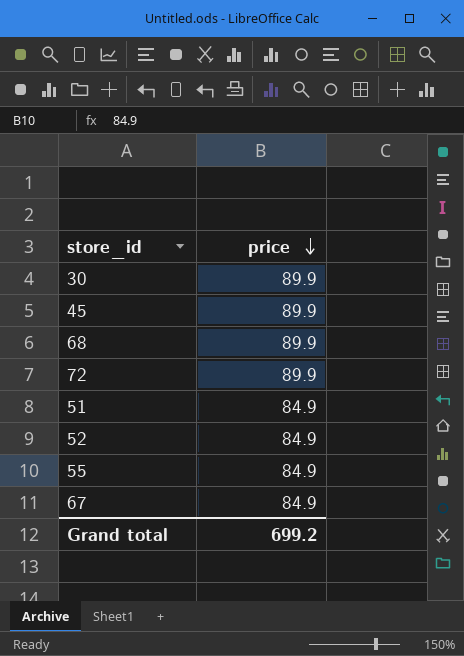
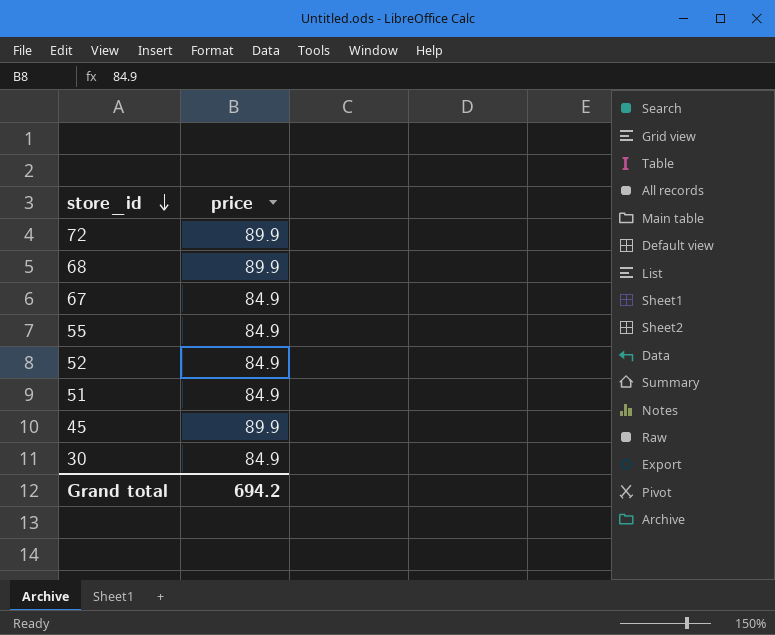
row order: price descending -> store_id descending
30 | price: 89.9 -> 84.9
Grand total | price: 699.2 -> 694.2

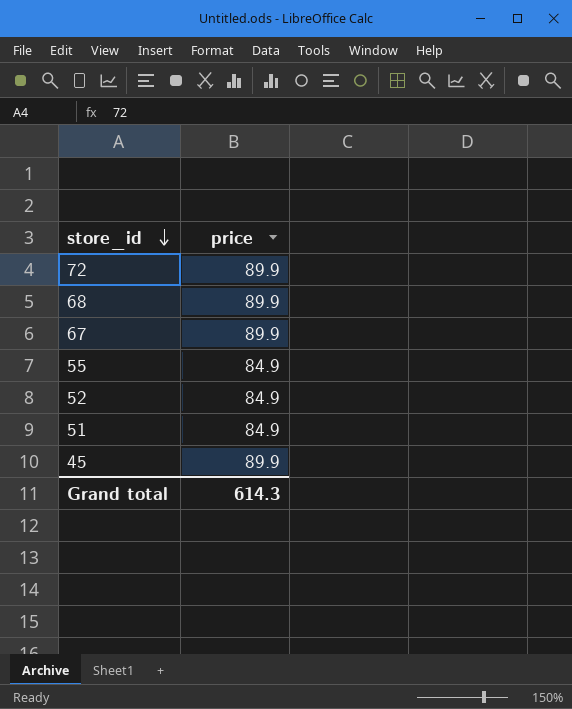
row 30: 84.9 -> none
67 | price: 84.9 -> 89.9
Grand total | price: 694.2 -> 614.3

